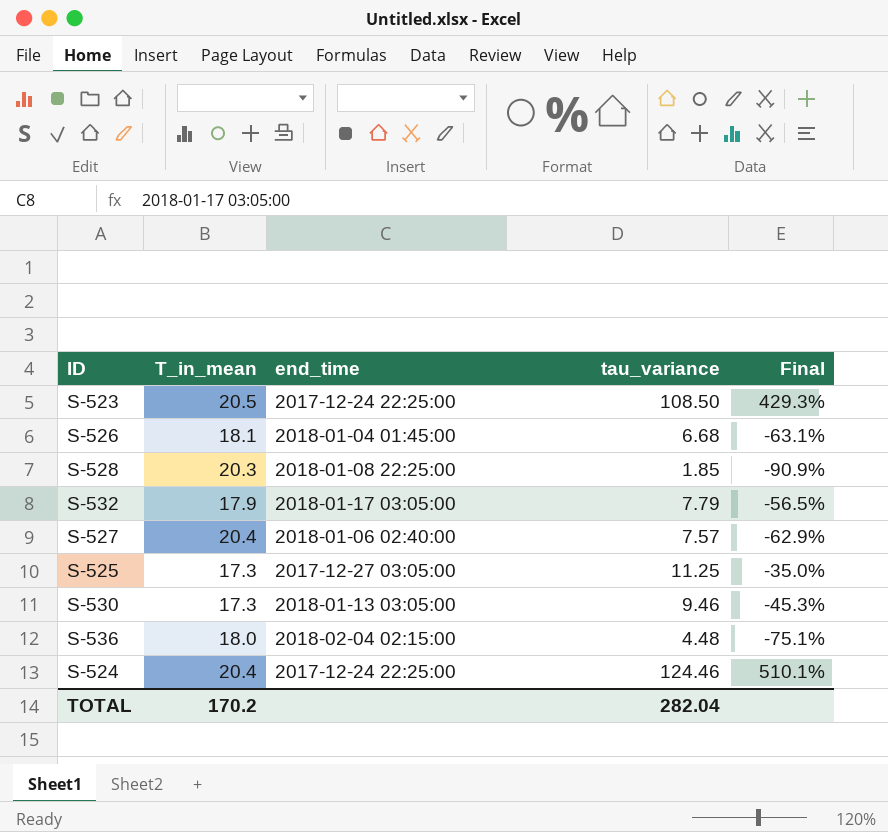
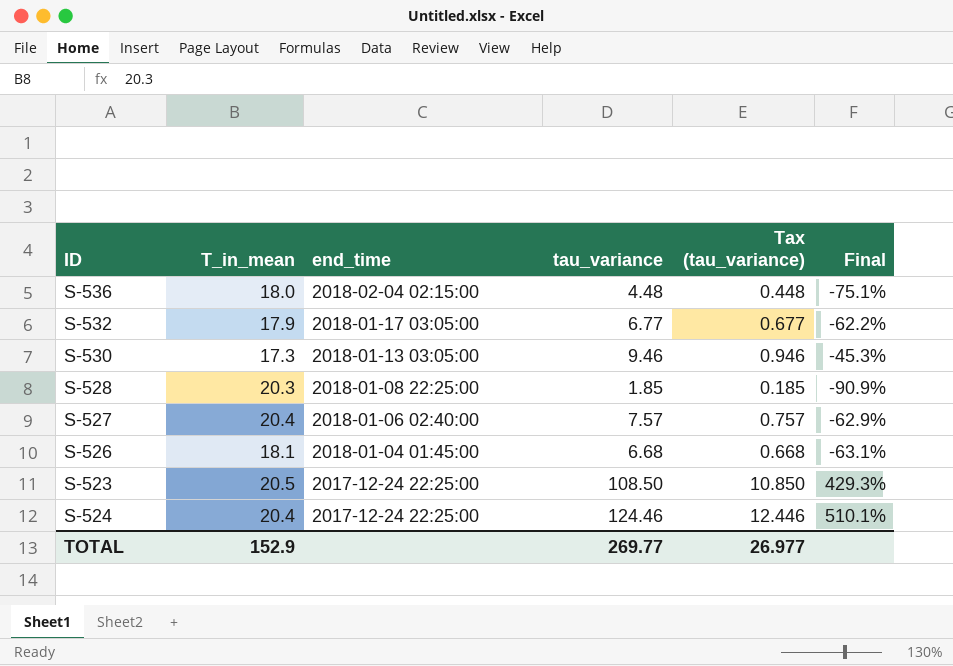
row order: none -> end_time descending
column Tax (tau_variance) | formula: none -> [tau_variance] * 0.1
row S-525: 17.3 | 2017-12-27 03:05:00 | 11.25 | -35.0% -> none
S-532 | tau_variance: 7.79 -> 6.77
S-532 | Final: -56.5% -> -62.2%
TOTAL | T_in_mean: 170.2 -> 152.9
TOTAL | tau_variance: 282.04 -> 269.77

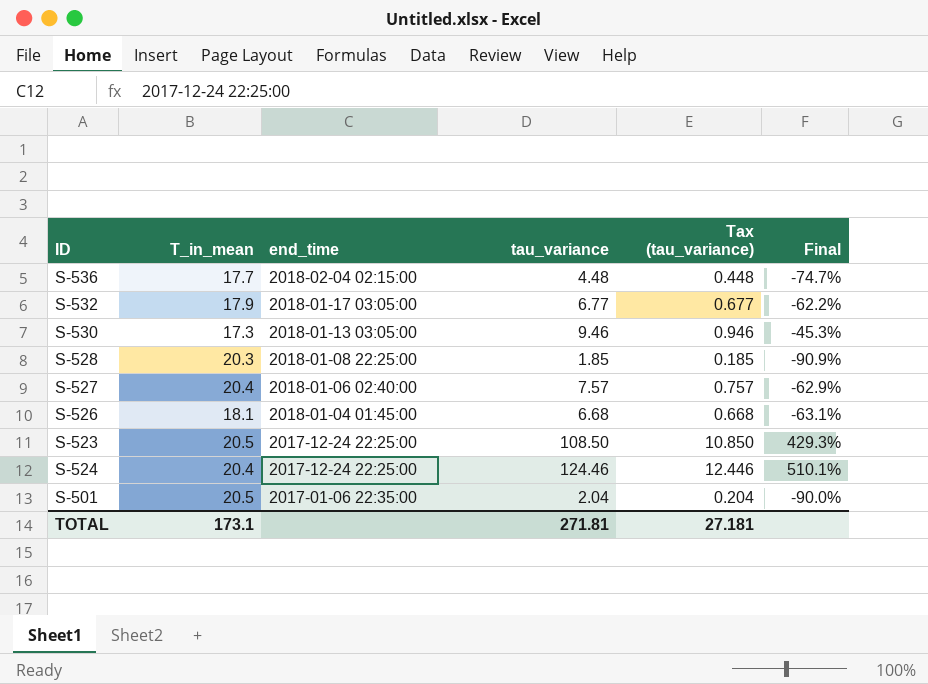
S-536 | T_in_mean: 18.0 -> 17.7
S-536 | Final: -75.1% -> -74.7%
row S-501: none -> 20.5 | 2017-01-06 22:35:00 | 2.04 | 0.204 | -90.0%
TOTAL | T_in_mean: 152.9 -> 173.1
TOTAL | tau_variance: 269.77 -> 271.81
TOTAL | Tax (tau_variance): 26.977 -> 27.181

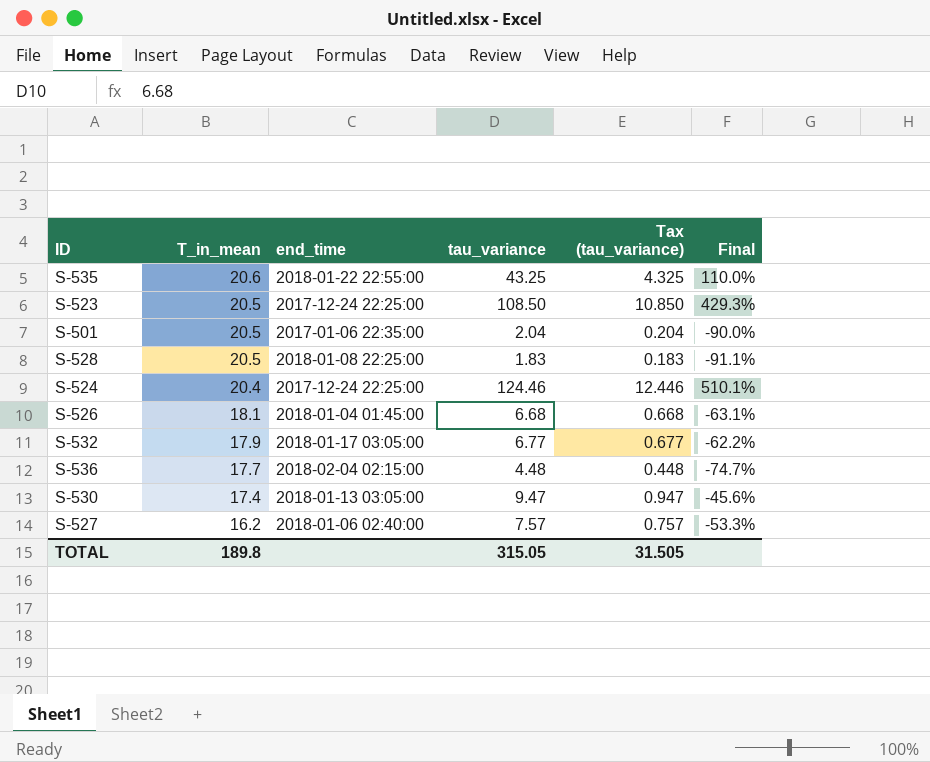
row order: end_time descending -> T_in_mean descending
row S-535: none -> 20.6 | 2018-01-22 22:55:00 | 43.25 | 4.325 | 110.0%
S-528 | T_in_mean: 20.3 -> 20.5
S-528 | tau_variance: 1.85 -> 1.83
S-528 | Tax (tau_variance): 0.185 -> 0.183
S-528 | Final: -90.9% -> -91.1%
S-530 | T_in_mean: 17.3 -> 17.4
S-530 | tau_variance: 9.46 -> 9.47
S-530 | Tax (tau_variance): 0.946 -> 0.947
S-530 | Final: -45.3% -> -45.6%
S-527 | T_in_mean: 20.4 -> 16.2
S-527 | Final: -62.9% -> -53.3%
TOTAL | T_in_mean: 173.1 -> 189.8
TOTAL | tau_variance: 271.81 -> 315.05
TOTAL | Tax (tau_variance): 27.181 -> 31.505

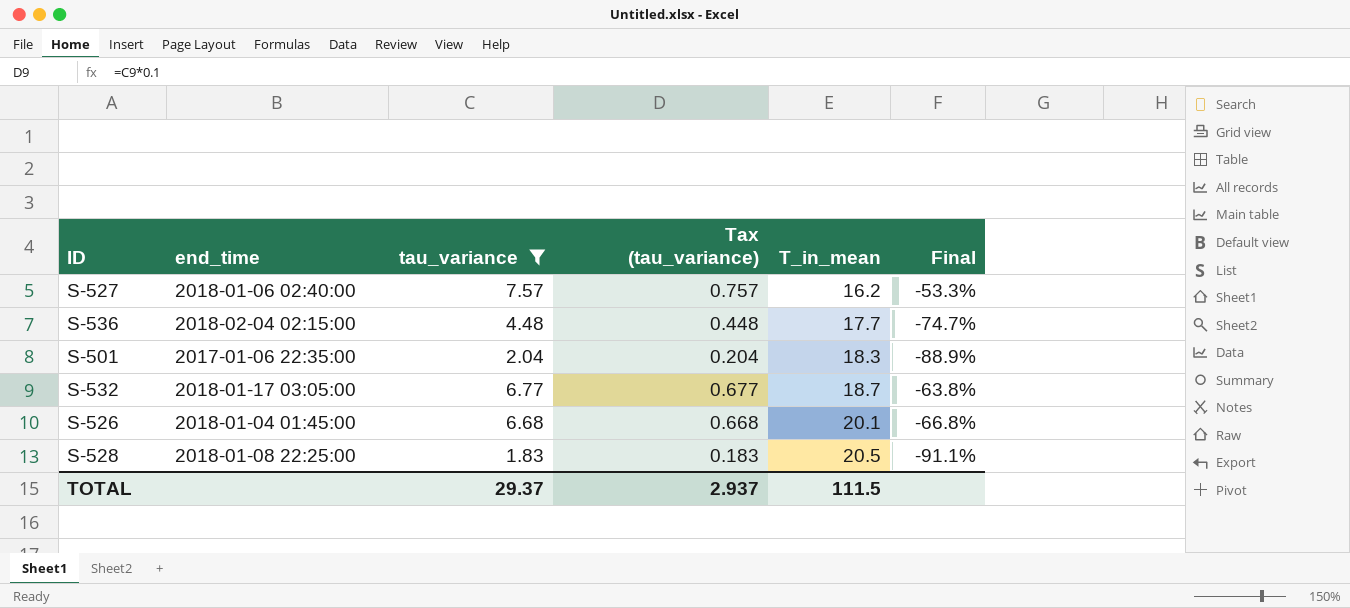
filter: none -> tau_variance <= 7.57
row order: T_in_mean descending -> T_in_mean ascending
column T_in_mean | position: 2 -> 5
S-501 | T_in_mean: 20.5 -> 18.3
S-501 | Final: -90.0% -> -88.9%
S-532 | T_in_mean: 17.9 -> 18.7
S-532 | Final: -62.2% -> -63.8%
S-526 | T_in_mean: 18.1 -> 20.1
S-526 | Final: -63.1% -> -66.8%
TOTAL | tau_variance: 315.05 -> 29.37
TOTAL | Tax (tau_variance): 31.505 -> 2.937
TOTAL | T_in_mean: 189.8 -> 111.5

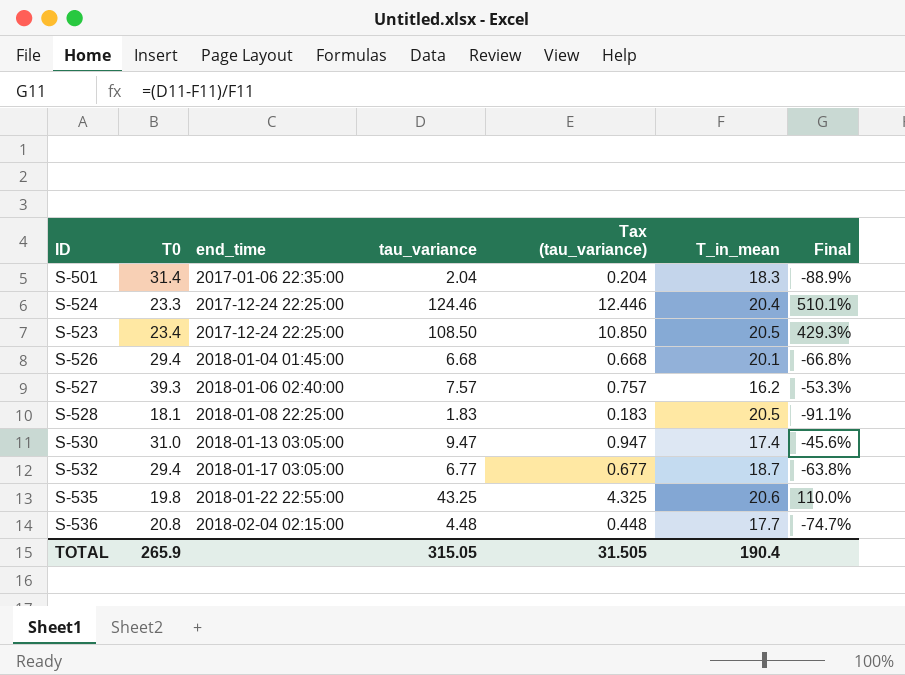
filter: tau_variance <= 7.57 -> none
row order: T_in_mean ascending -> end_time ascending
column T0 | position: none -> 2
TOTAL | tau_variance: 29.37 -> 315.05
TOTAL | Tax (tau_variance): 2.937 -> 31.505
TOTAL | T_in_mean: 111.5 -> 190.4

